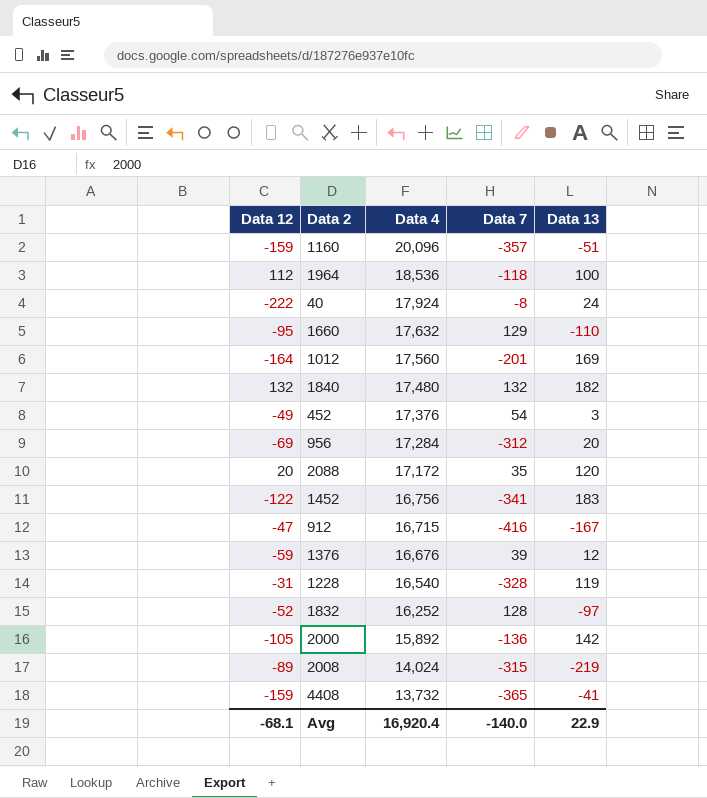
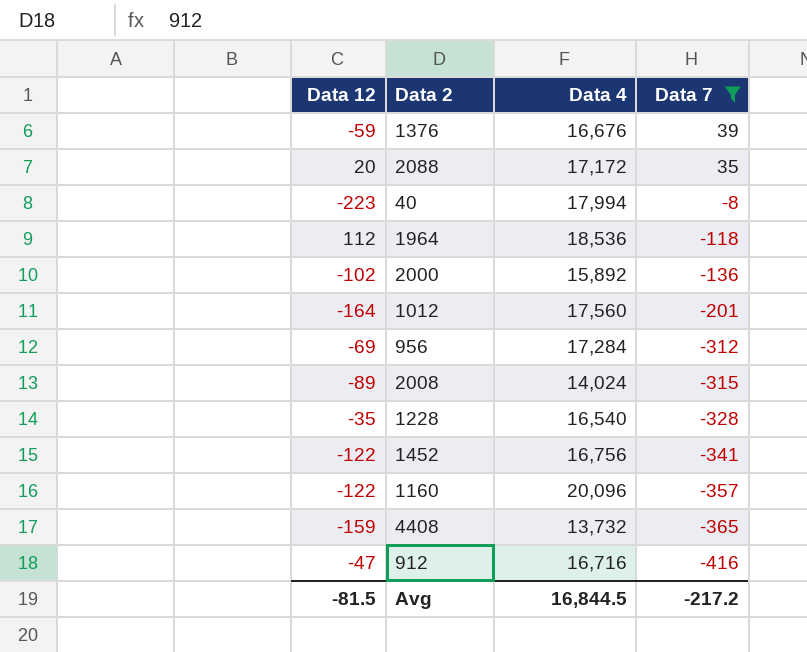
filter: none -> Data 7 <= 39
row order: Data 4 descending -> Data 7 descending
column Data 13 | position: 5 -> none
40 | Data 12: -222 -> -223
40 | Data 4: 17,924 -> 17,994
2000 | Data 12: -105 -> -102
1228 | Data 12: -31 -> -35
1160 | Data 12: -159 -> -122
912 | Data 4: 16,715 -> 16,716
Avg | Data 12: -68.1 -> -81.5
Avg | Data 4: 16,920.4 -> 16,844.5
Avg | Data 7: -140.0 -> -217.2

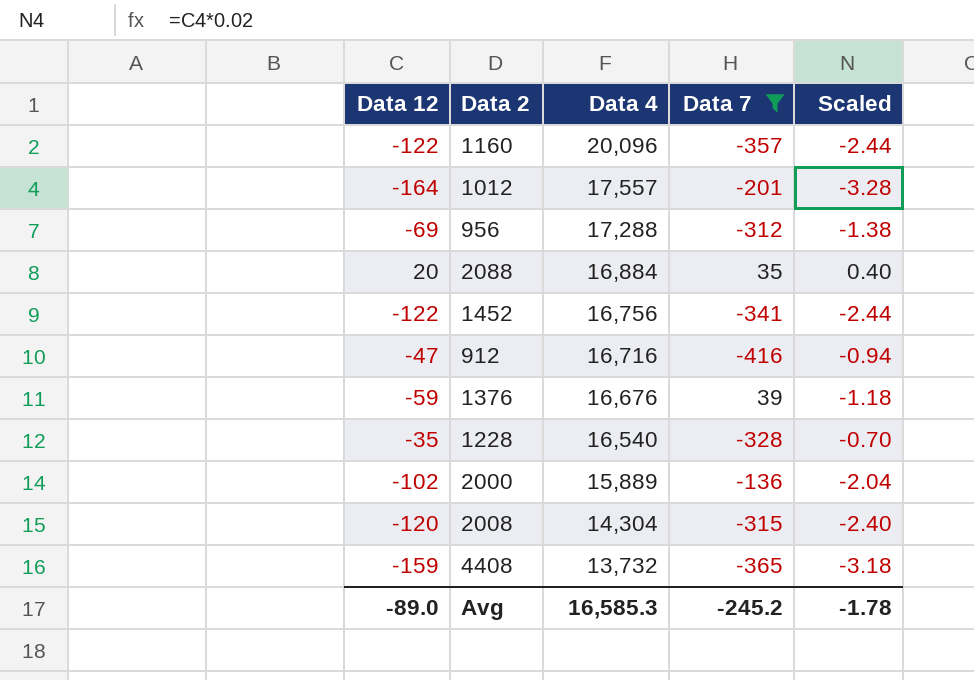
row order: Data 7 descending -> Data 4 descending
column Scaled | formula: none -> [Data 12] * 0.02
row 40: -223 | 17,994 | -8 -> none
row 1964: 112 | 18,536 | -118 -> none
1012 | Data 4: 17,560 -> 17,557
956 | Data 4: 17,284 -> 17,288
2088 | Data 4: 17,172 -> 16,884
2000 | Data 4: 15,892 -> 15,889
2008 | Data 12: -89 -> -120
2008 | Data 4: 14,024 -> 14,304
Avg | Data 12: -81.5 -> -89.0
Avg | Data 4: 16,844.5 -> 16,585.3
Avg | Data 7: -217.2 -> -245.2

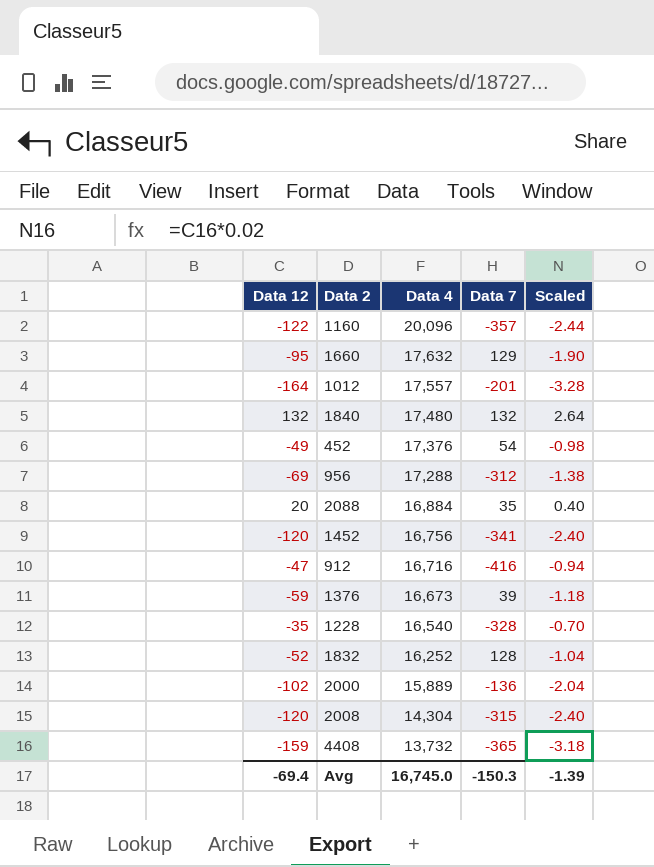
filter: Data 7 <= 39 -> none
1452 | Data 12: -122 -> -120
1452 | Scaled: -2.44 -> -2.40
1376 | Data 4: 16,676 -> 16,673
Avg | Data 12: -89.0 -> -69.4
Avg | Data 4: 16,585.3 -> 16,745.0
Avg | Data 7: -245.2 -> -150.3
Avg | Scaled: -1.78 -> -1.39

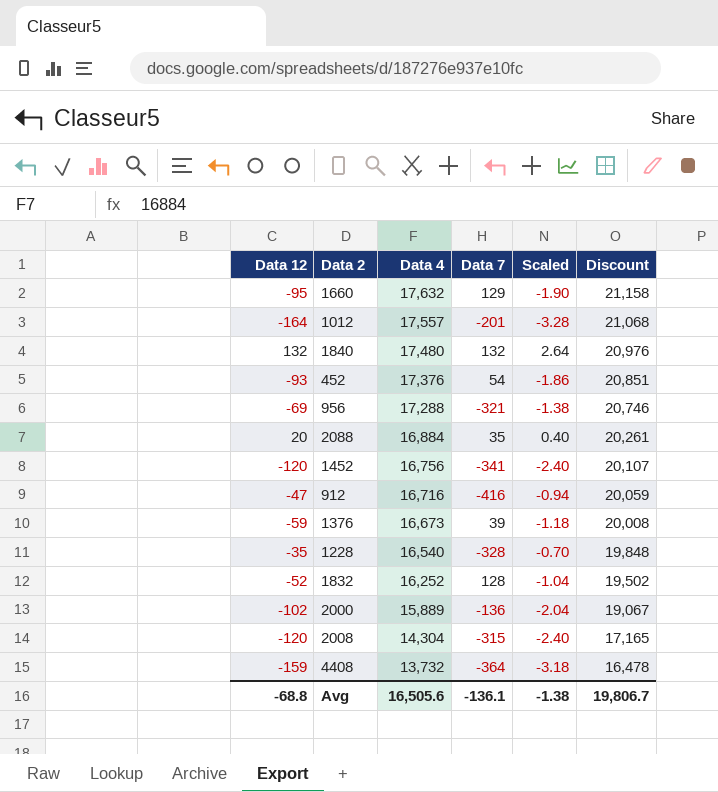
column Discount | formula: none -> [Data 4] * 1.2
row 1160: -122 | 20,096 | -357 | -2.44 -> none
452 | Data 12: -49 -> -93
452 | Scaled: -0.98 -> -1.86
956 | Data 7: -312 -> -321
4408 | Data 7: -365 -> -364
Avg | Data 12: -69.4 -> -68.8
Avg | Data 4: 16,745.0 -> 16,505.6
Avg | Data 7: -150.3 -> -136.1
Avg | Scaled: -1.39 -> -1.38

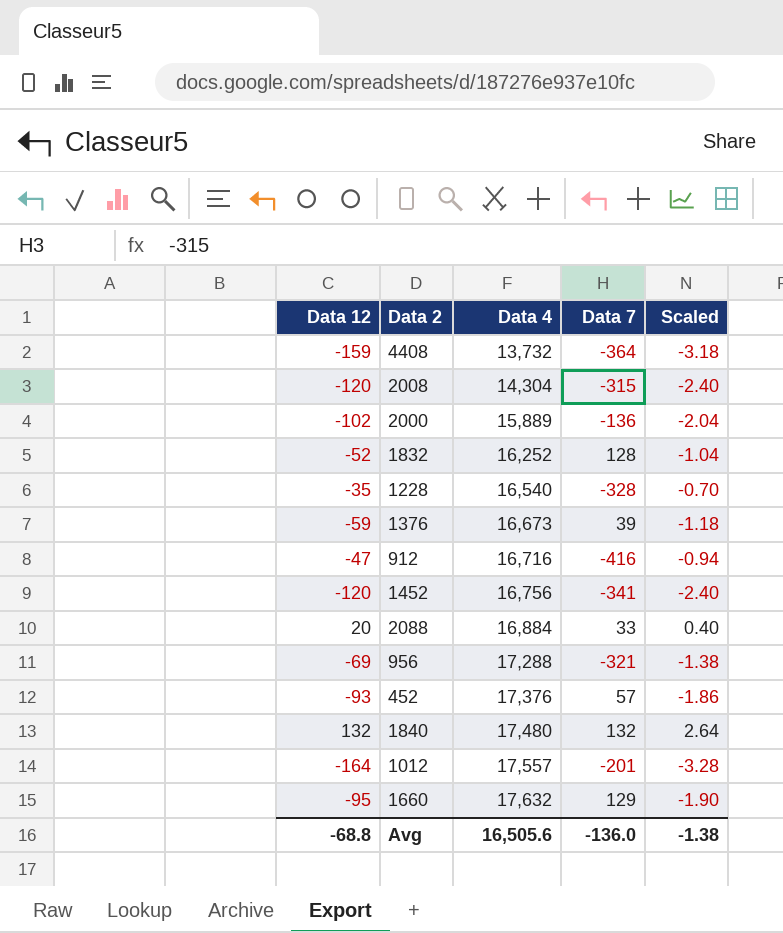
row order: Data 4 descending -> Data 4 ascending
column Discount | formula: [Data 4] * 1.2 -> none
2088 | Data 7: 35 -> 33
452 | Data 7: 54 -> 57
Avg | Data 7: -136.1 -> -136.0

